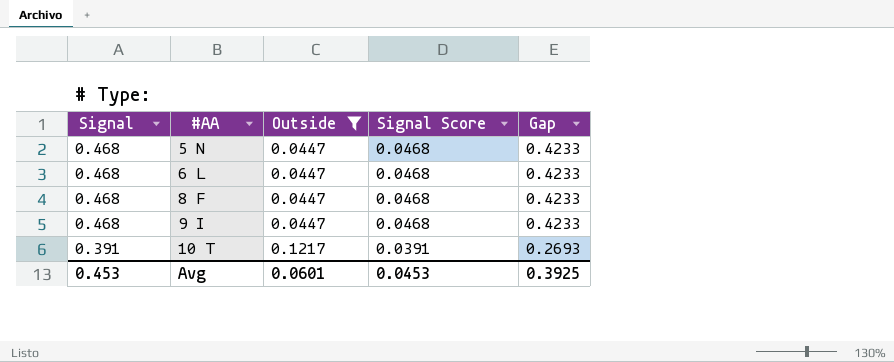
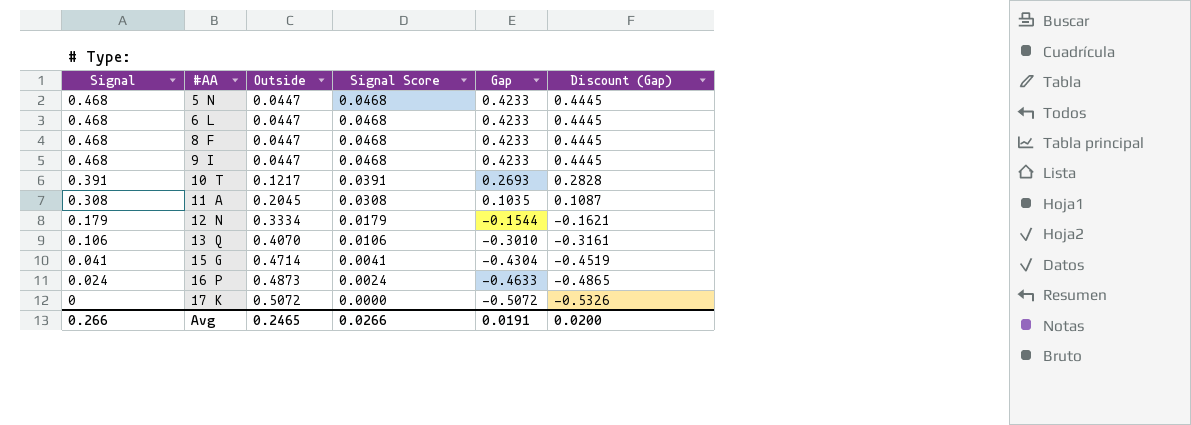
filter: Outside <= 0.1217 -> none
column Discount (Gap) | formula: none -> [Gap] * 1.05
Avg | Signal: 0.453 -> 0.266
Avg | Outside: 0.0601 -> 0.2465
Avg | Signal Score: 0.0453 -> 0.0266
Avg | Gap: 0.3925 -> 0.0191

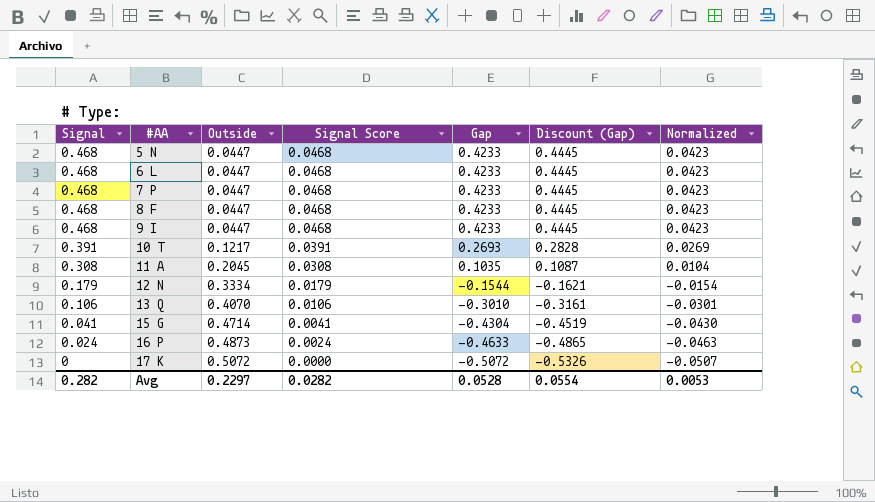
column Normalized | formula: none -> [Gap] * 0.1
row 7 P: none -> 0.468 | 0.0447 | 0.0468 | 0.4233 | 0.4445 | 0.0423
Avg | Signal: 0.266 -> 0.282
Avg | Outside: 0.2465 -> 0.2297
Avg | Signal Score: 0.0266 -> 0.0282
Avg | Gap: 0.0191 -> 0.0528
Avg | Discount (Gap): 0.0200 -> 0.0554

